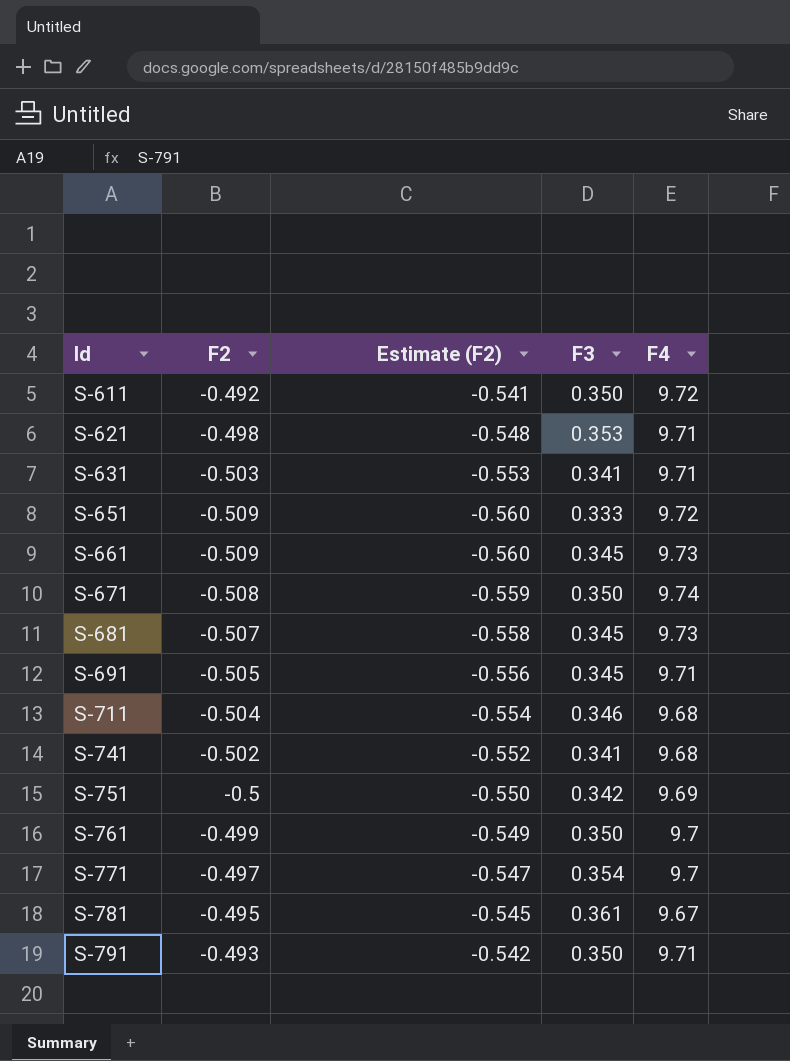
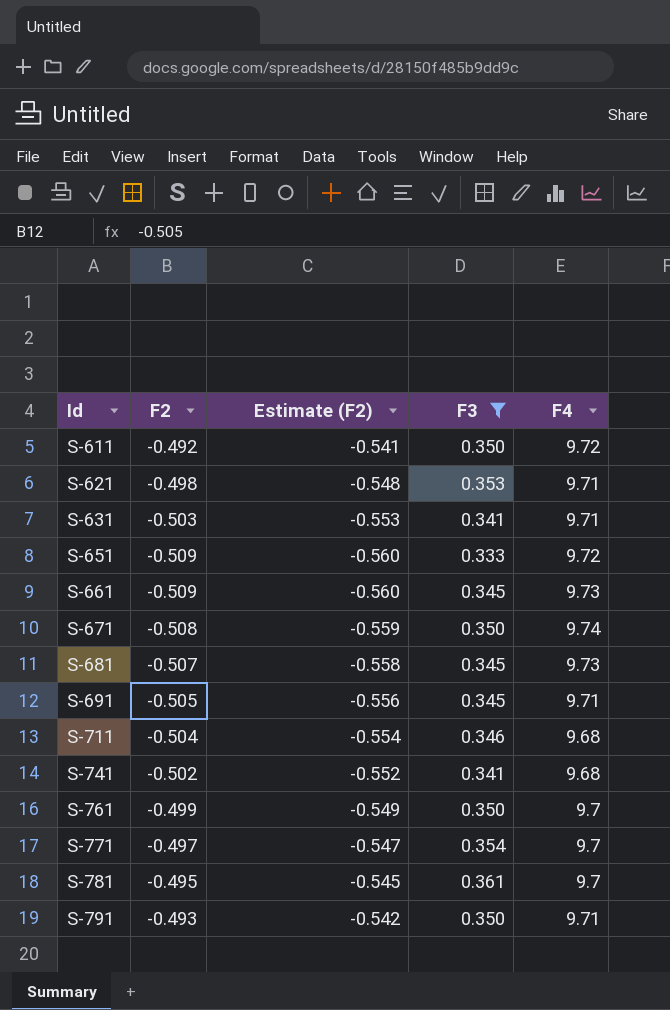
filter: none -> F3 != 0.342
S-781 | F4: 9.67 -> 9.7

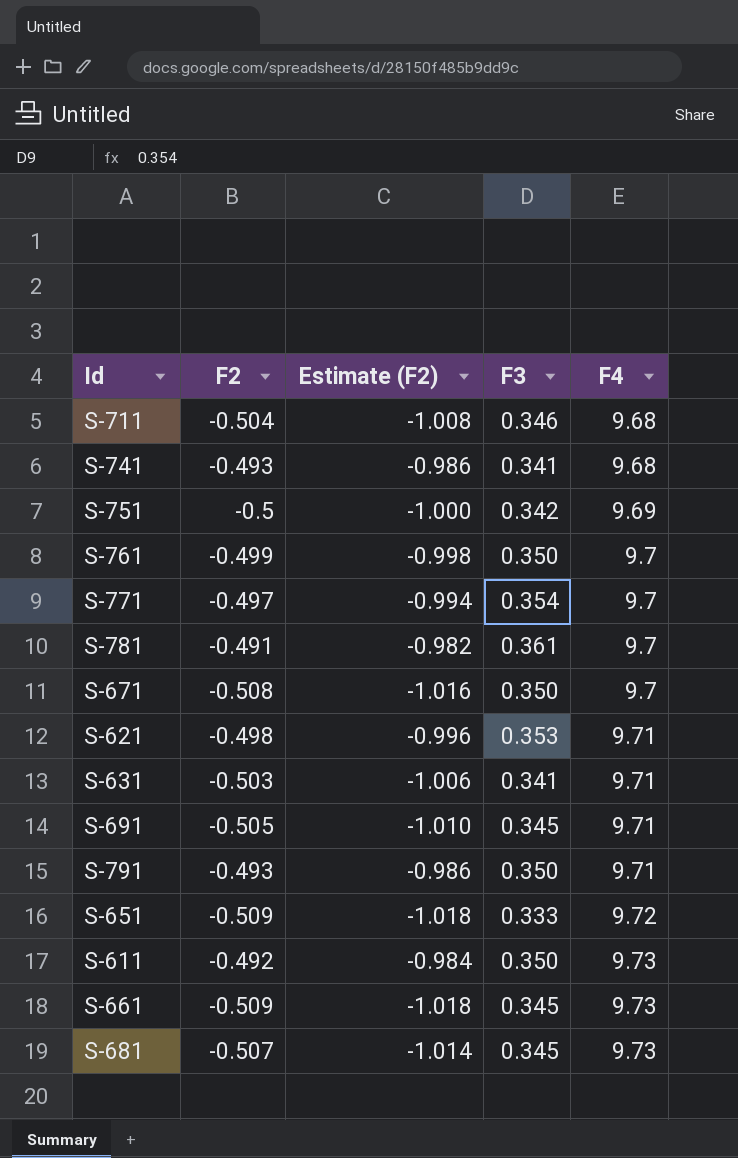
filter: F3 != 0.342 -> none
row order: Id ascending -> F4 ascending
column Estimate (F2) | formula: [F2] * 1.1 -> [F2] * 2
S-741 | F2: -0.502 -> -0.493
S-781 | F2: -0.495 -> -0.491
S-671 | F4: 9.74 -> 9.7
S-611 | F4: 9.72 -> 9.73

